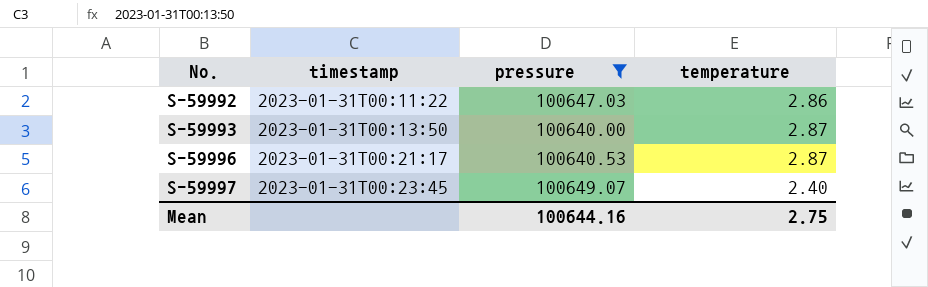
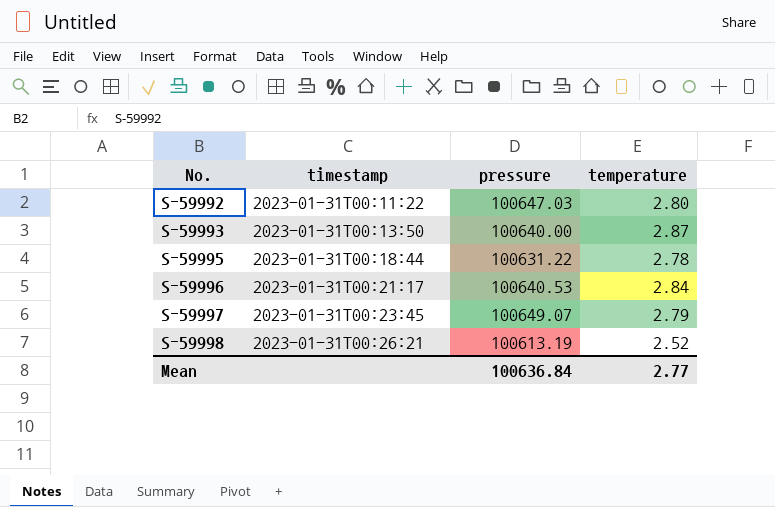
filter: pressure >= 100640.00 -> none
S-59992 | temperature: 2.86 -> 2.80
S-59996 | temperature: 2.87 -> 2.84
S-59997 | temperature: 2.40 -> 2.79
Mean | pressure: 100644.16 -> 100636.84
Mean | temperature: 2.75 -> 2.77

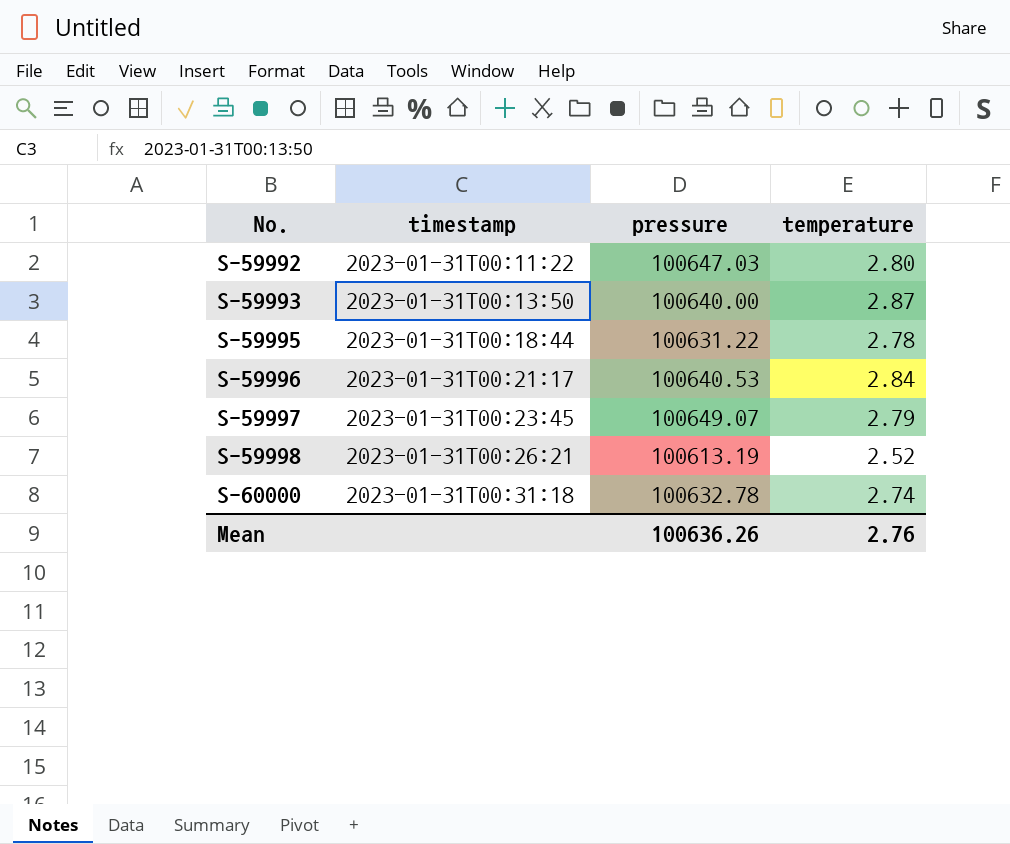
row S-60000: none -> 2023-01-31T00:31:18 | 100632.78 | 2.74
Mean | pressure: 100636.84 -> 100636.26
Mean | temperature: 2.77 -> 2.76

